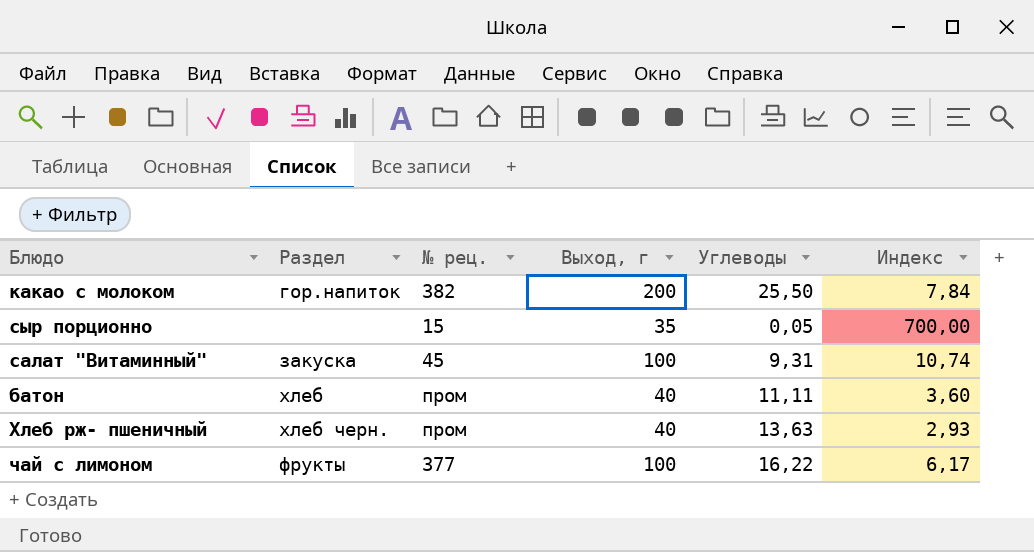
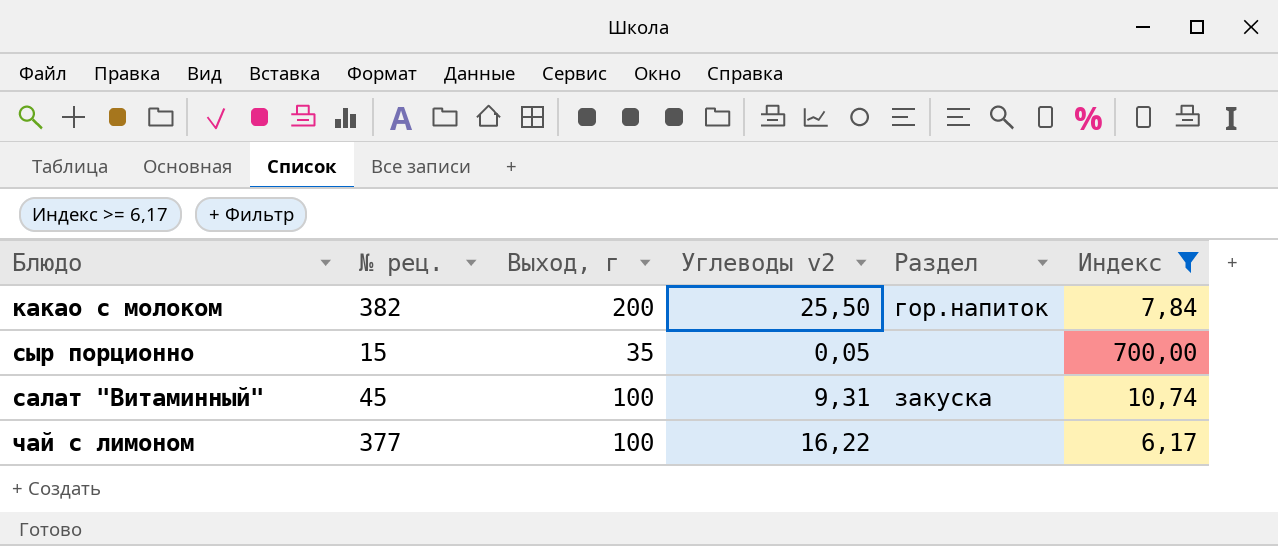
filter: none -> Индекс >= 6,17
column name: Углеводы -> Углеводы v2
column Раздел | position: 2 -> 5
чай с лимоном | Раздел: фрукты -> none

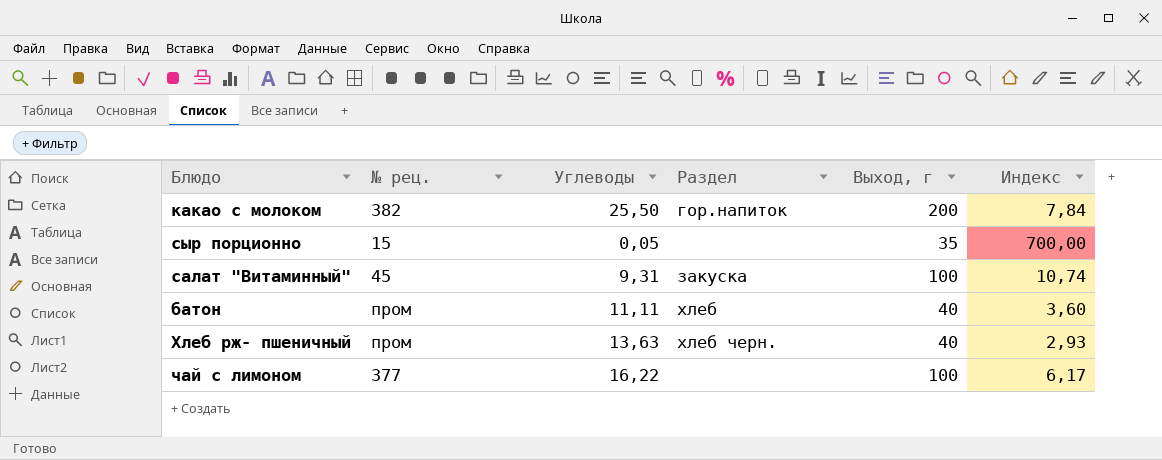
filter: Индекс >= 6,17 -> none
column name: Углеводы v2 -> Углеводы
column Выход, г | position: 3 -> 5

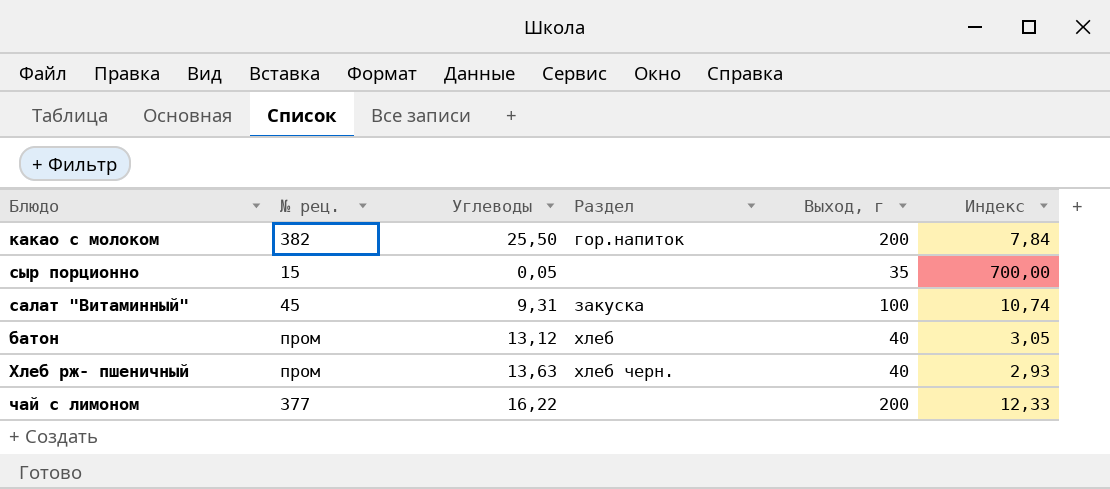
батон | Углеводы: 11,11 -> 13,12
батон | Индекс: 3,60 -> 3,05
чай с лимоном | Выход, г: 100 -> 200
чай с лимоном | Индекс: 6,17 -> 12,33

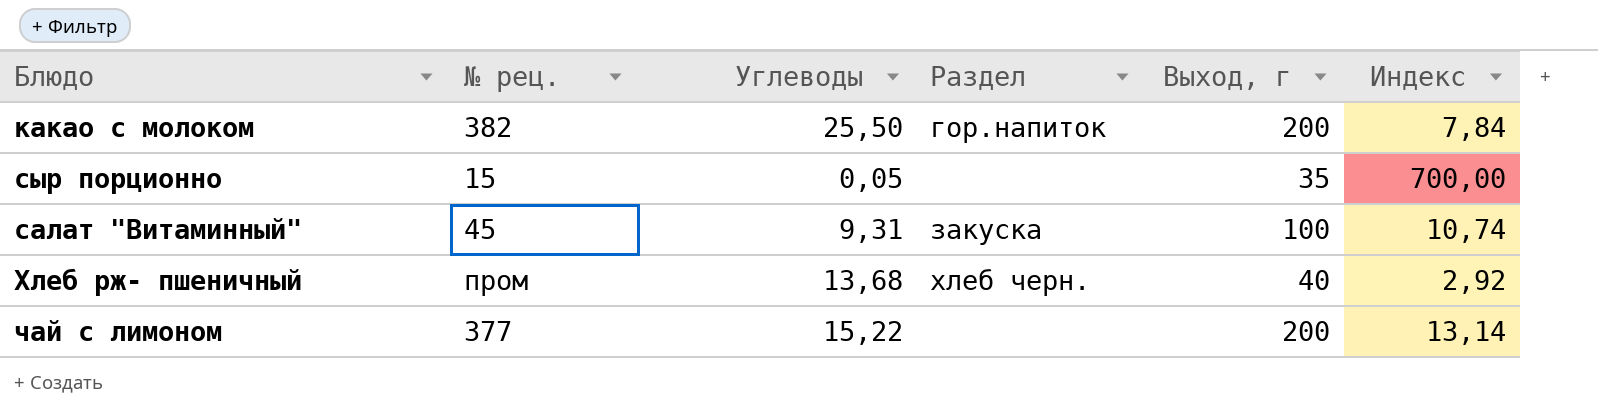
row батон: пром | 13,12 | хлеб | 40 | 3,05 -> none
Хлеб рж- пшеничный | Углеводы: 13,63 -> 13,68
Хлеб рж- пшеничный | Индекс: 2,93 -> 2,92
чай с лимоном | Углеводы: 16,22 -> 15,22
чай с лимоном | Индекс: 12,33 -> 13,14

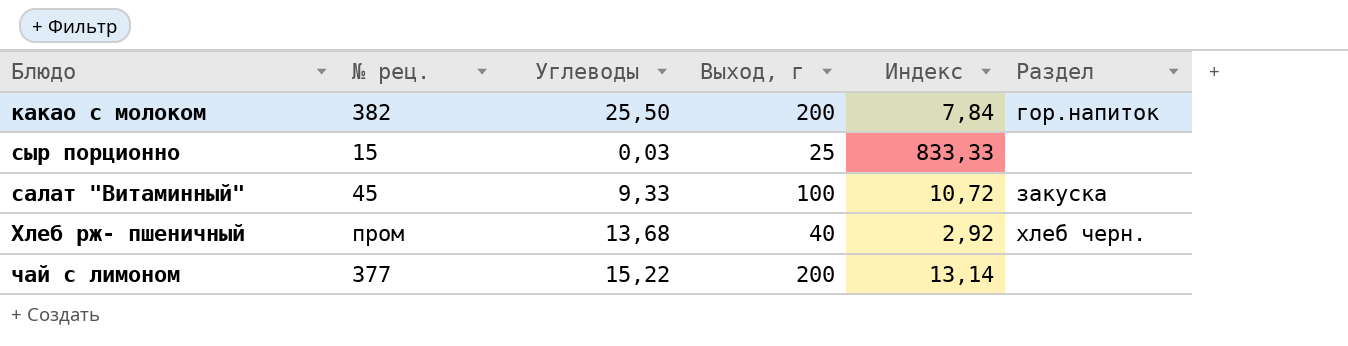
column Раздел | position: 4 -> 6
сыр порционно | Углеводы: 0,05 -> 0,03
сыр порционно | Выход, г: 35 -> 25
сыр порционно | Индекс: 700,00 -> 833,33
салат "Витаминный" | Углеводы: 9,31 -> 9,33
салат "Витаминный" | Индекс: 10,74 -> 10,72

